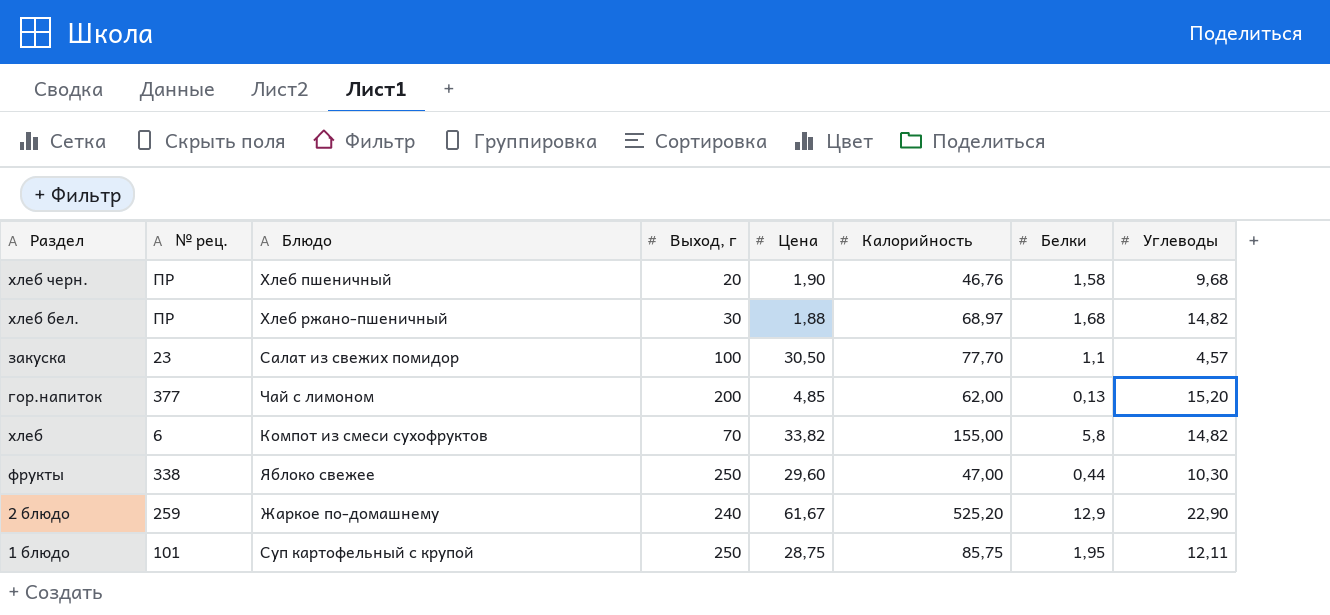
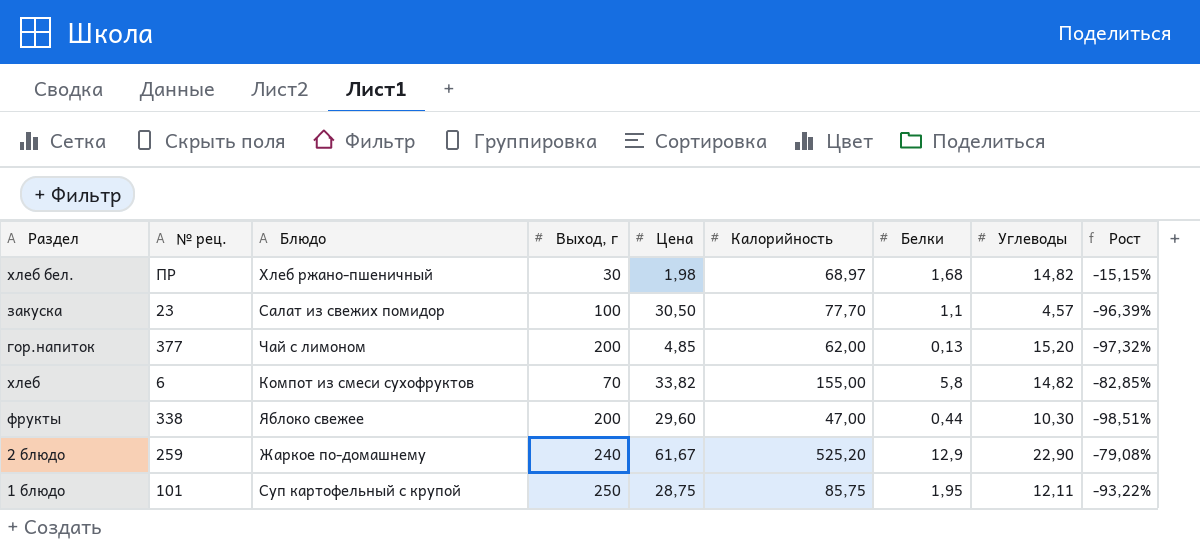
column Рост | formula: none -> ([Белки] - [Цена]) / [Цена]
row хлеб черн.: ПР | Хлеб пшеничный | 20 | 1,90 | 46,76 | 1,58 | 9,68 -> none
хлеб бел. | Цена: 1,88 -> 1,98
фрукты | Выход, г: 250 -> 200

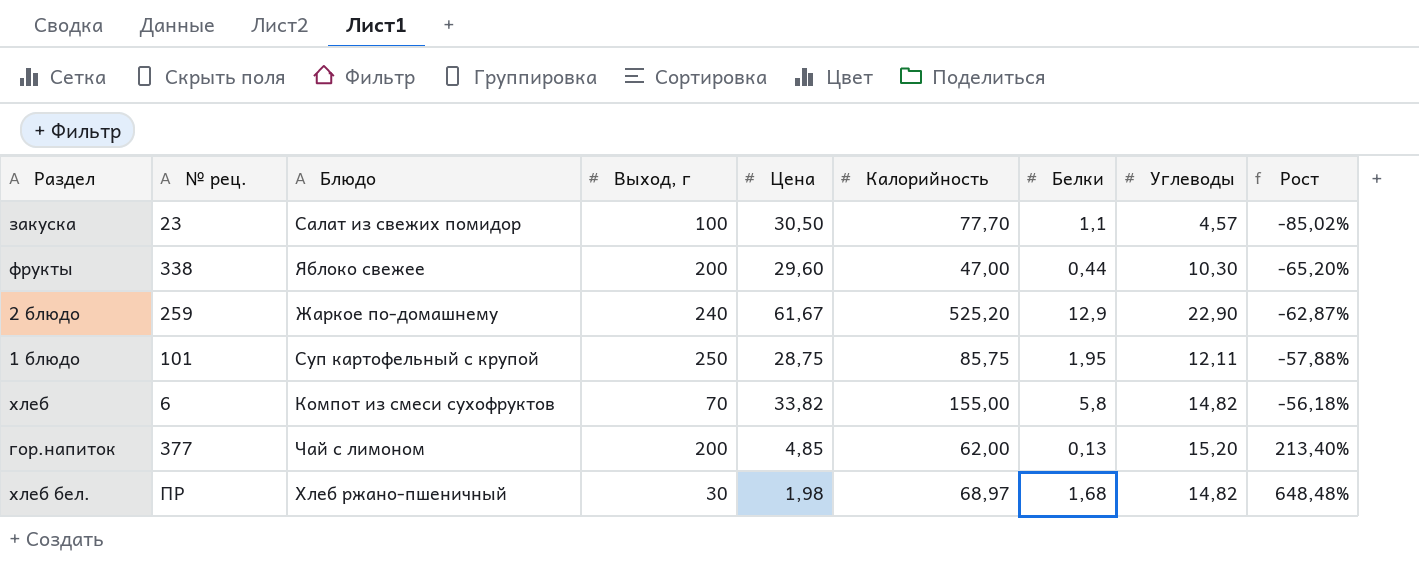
row order: none -> Рост ascending
column Рост | formula: ([Белки] - [Цена]) / [Цена] -> ([Углеводы] - [Цена]) / [Цена]

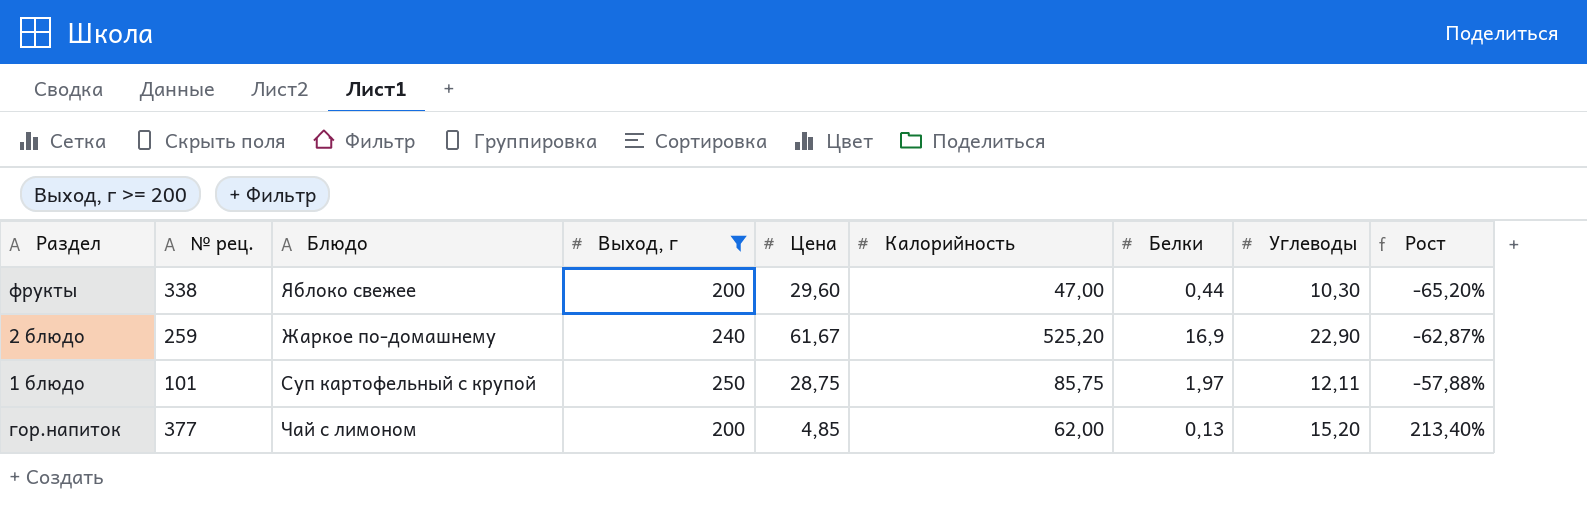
filter: none -> Выход, г >= 200
2 блюдо | Белки: 12,9 -> 16,9
1 блюдо | Белки: 1,95 -> 1,97

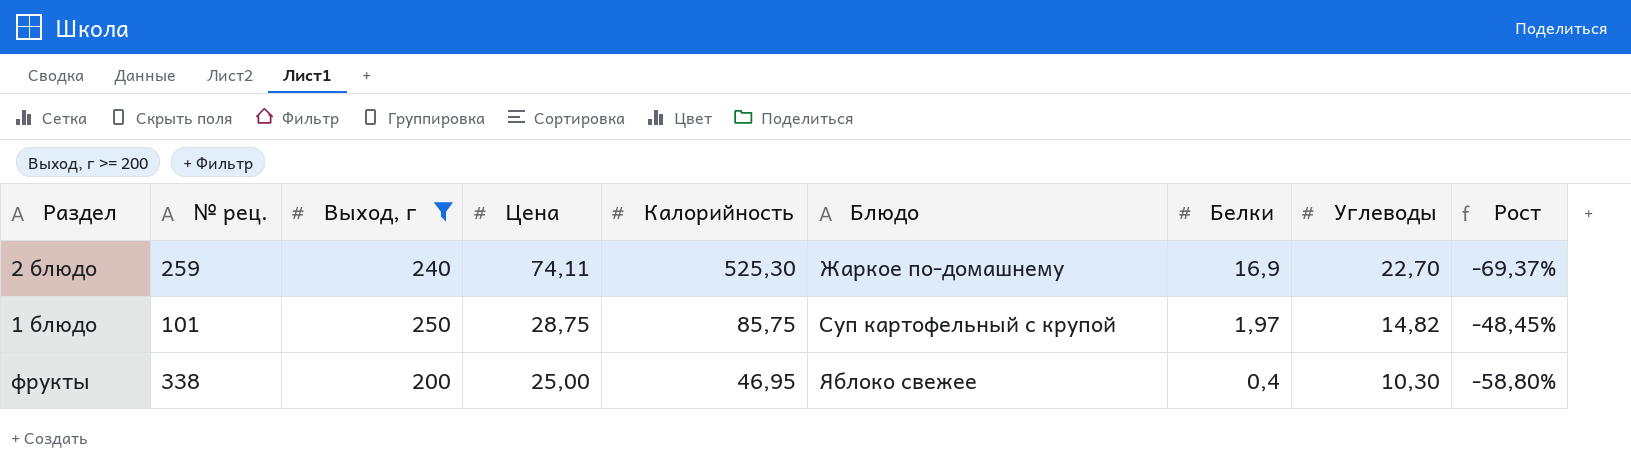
row order: Рост ascending -> Цена descending
column Блюдо | position: 3 -> 6
row гор.напиток: 377 | Чай с лимоном | 200 | 4,85 | 62,00 | 0,13 | 15,20 | 213,40% -> none
2 блюдо | Цена: 61,67 -> 74,11
2 блюдо | Калорийность: 525,20 -> 525,30
2 блюдо | Углеводы: 22,90 -> 22,70
2 блюдо | Рост: -62,87% -> -69,37%
1 блюдо | Углеводы: 12,11 -> 14,82
1 блюдо | Рост: -57,88% -> -48,45%
фрукты | Цена: 29,60 -> 25,00
фрукты | Калорийность: 47,00 -> 46,95
фрукты | Белки: 0,44 -> 0,4
фрукты | Рост: -65,20% -> -58,80%

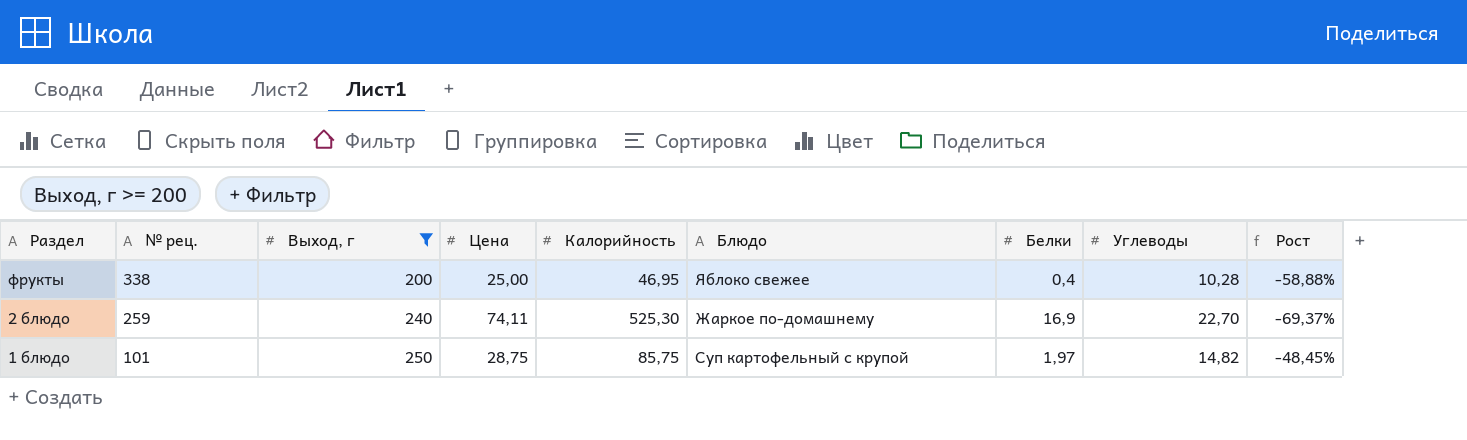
row order: Цена descending -> Раздел descending
фрукты | Углеводы: 10,30 -> 10,28
фрукты | Рост: -58,80% -> -58,88%

